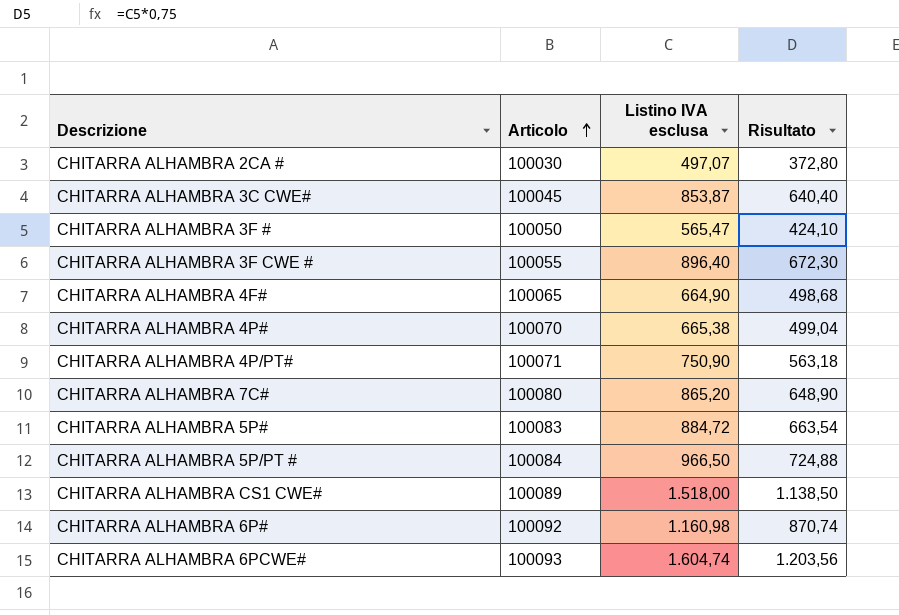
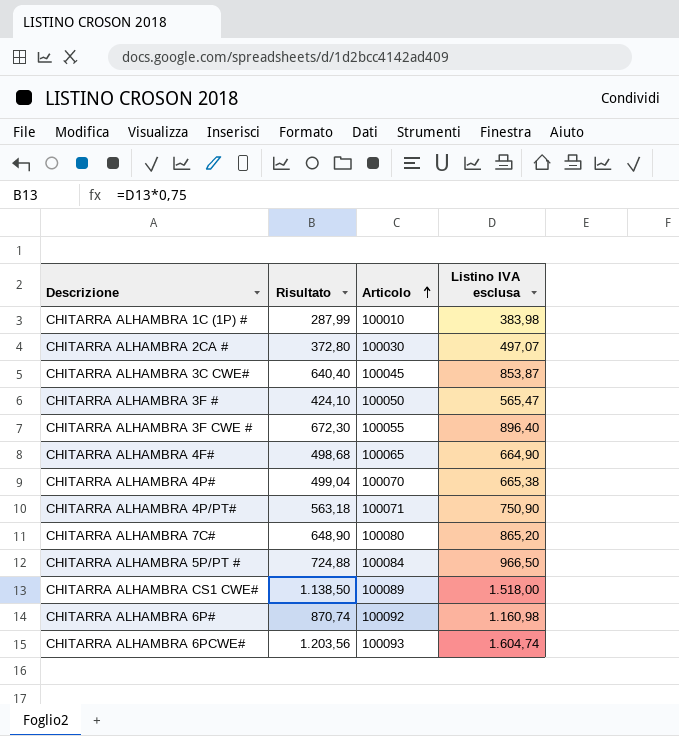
column Risultato | position: 4 -> 2
row CHITARRA ALHAMBRA 5P#: 100083 | 884,72 | 663,54 -> none
row CHITARRA ALHAMBRA 1C (1P) #: none -> 287,99 | 100010 | 383,98

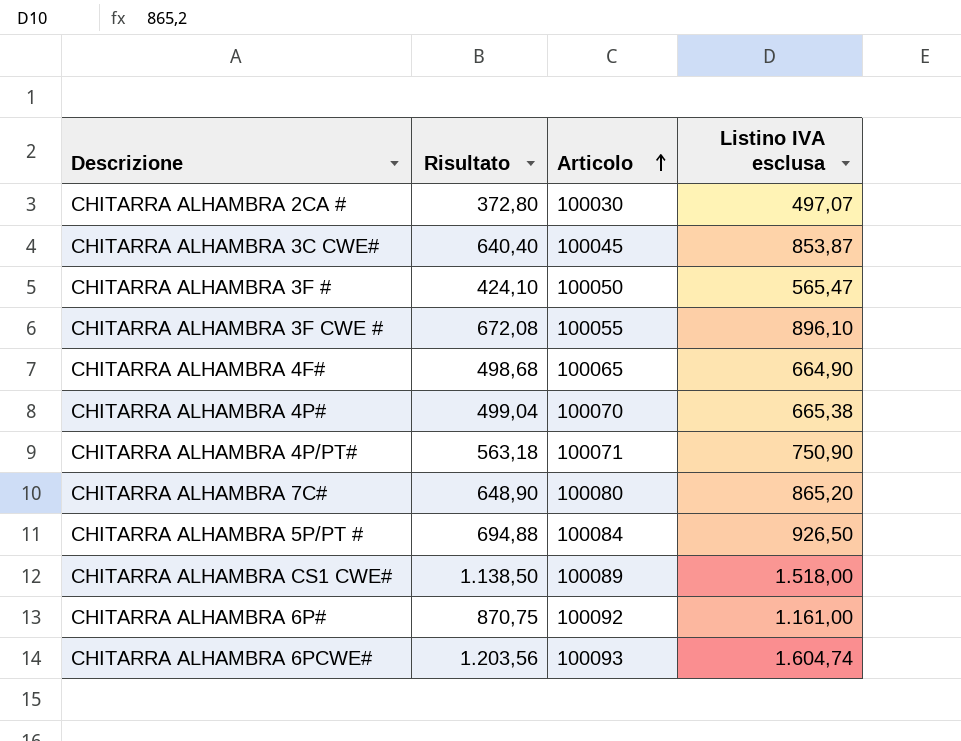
row CHITARRA ALHAMBRA 1C (1P) #: 287,99 | 100010 | 383,98 -> none
CHITARRA ALHAMBRA 3F CWE # | Risultato: 672,30 -> 672,08
CHITARRA ALHAMBRA 3F CWE # | Listino IVA esclusa: 896,40 -> 896,10
CHITARRA ALHAMBRA 5P/PT # | Risultato: 724,88 -> 694,88
CHITARRA ALHAMBRA 5P/PT # | Listino IVA esclusa: 966,50 -> 926,50
CHITARRA ALHAMBRA 6P# | Risultato: 870,74 -> 870,75
CHITARRA ALHAMBRA 6P# | Listino IVA esclusa: 1.160,98 -> 1.161,00

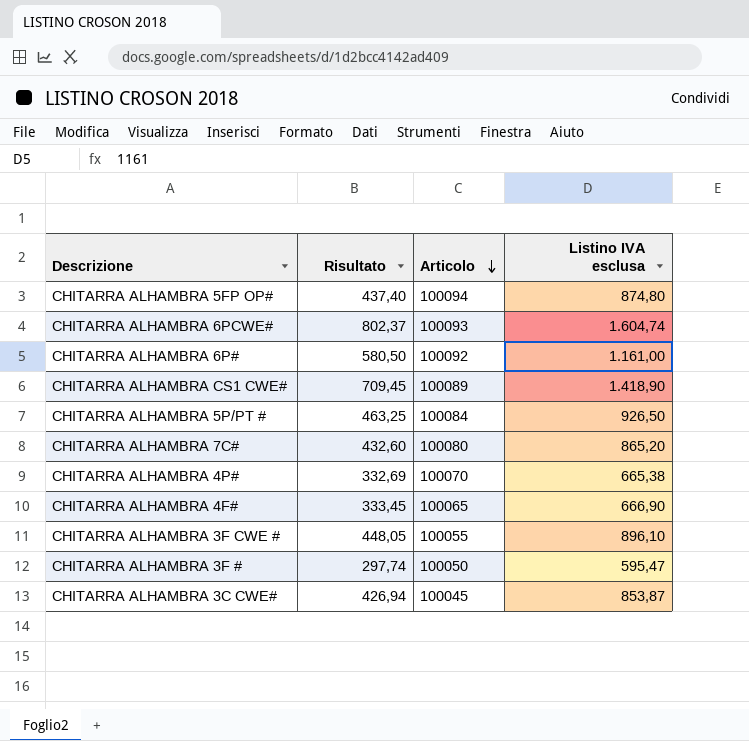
row order: Articolo ascending -> Articolo descending
column Risultato | formula: [Listino IVA esclusa] * 0,75 -> [Listino IVA esclusa] * 0,5
row CHITARRA ALHAMBRA 2CA #: 372,80 | 100030 | 497,07 -> none
row CHITARRA ALHAMBRA 4P/PT#: 563,18 | 100071 | 750,90 -> none
row CHITARRA ALHAMBRA 5FP OP#: none -> 437,40 | 100094 | 874,80
CHITARRA ALHAMBRA CS1 CWE# | Listino IVA esclusa: 1.518,00 -> 1.418,90
CHITARRA ALHAMBRA 4F# | Listino IVA esclusa: 664,90 -> 666,90
CHITARRA ALHAMBRA 3F # | Listino IVA esclusa: 565,47 -> 595,47

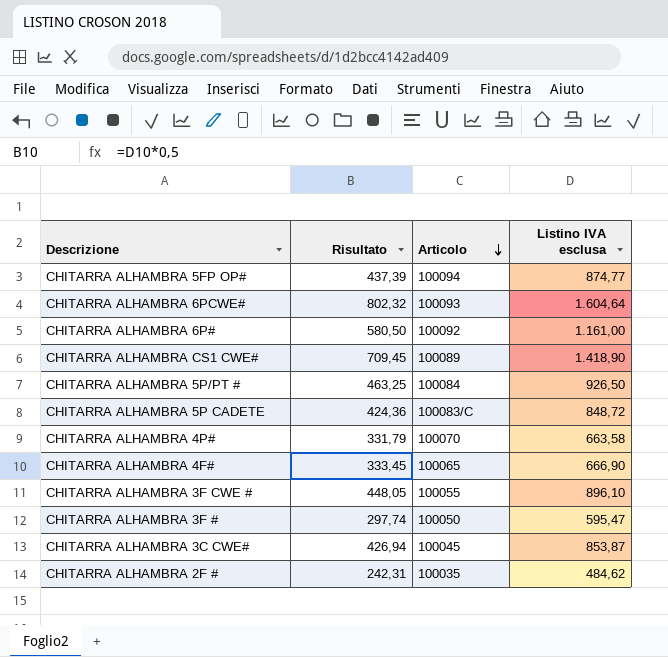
row CHITARRA ALHAMBRA 7C#: 432,60 | 100080 | 865,20 -> none
CHITARRA ALHAMBRA 5FP OP# | Risultato: 437,40 -> 437,39
CHITARRA ALHAMBRA 5FP OP# | Listino IVA esclusa: 874,80 -> 874,77
CHITARRA ALHAMBRA 6PCWE# | Risultato: 802,37 -> 802,32
CHITARRA ALHAMBRA 6PCWE# | Listino IVA esclusa: 1.604,74 -> 1.604,64
row CHITARRA ALHAMBRA 5P CADETE: none -> 424,36 | 100083/C | 848,72
CHITARRA ALHAMBRA 4P# | Risultato: 332,69 -> 331,79
CHITARRA ALHAMBRA 4P# | Listino IVA esclusa: 665,38 -> 663,58
row CHITARRA ALHAMBRA 2F #: none -> 242,31 | 100035 | 484,62

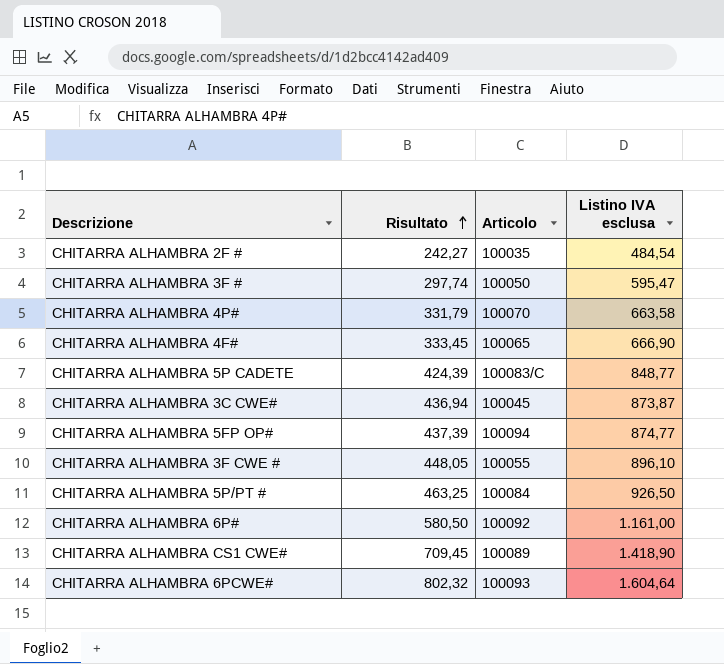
row order: Articolo descending -> Risultato ascending
CHITARRA ALHAMBRA 2F # | Risultato: 242,31 -> 242,27
CHITARRA ALHAMBRA 2F # | Listino IVA esclusa: 484,62 -> 484,54
CHITARRA ALHAMBRA 5P CADETE | Risultato: 424,36 -> 424,39
CHITARRA ALHAMBRA 5P CADETE | Listino IVA esclusa: 848,72 -> 848,77
CHITARRA ALHAMBRA 3C CWE# | Risultato: 426,94 -> 436,94
CHITARRA ALHAMBRA 3C CWE# | Listino IVA esclusa: 853,87 -> 873,87

